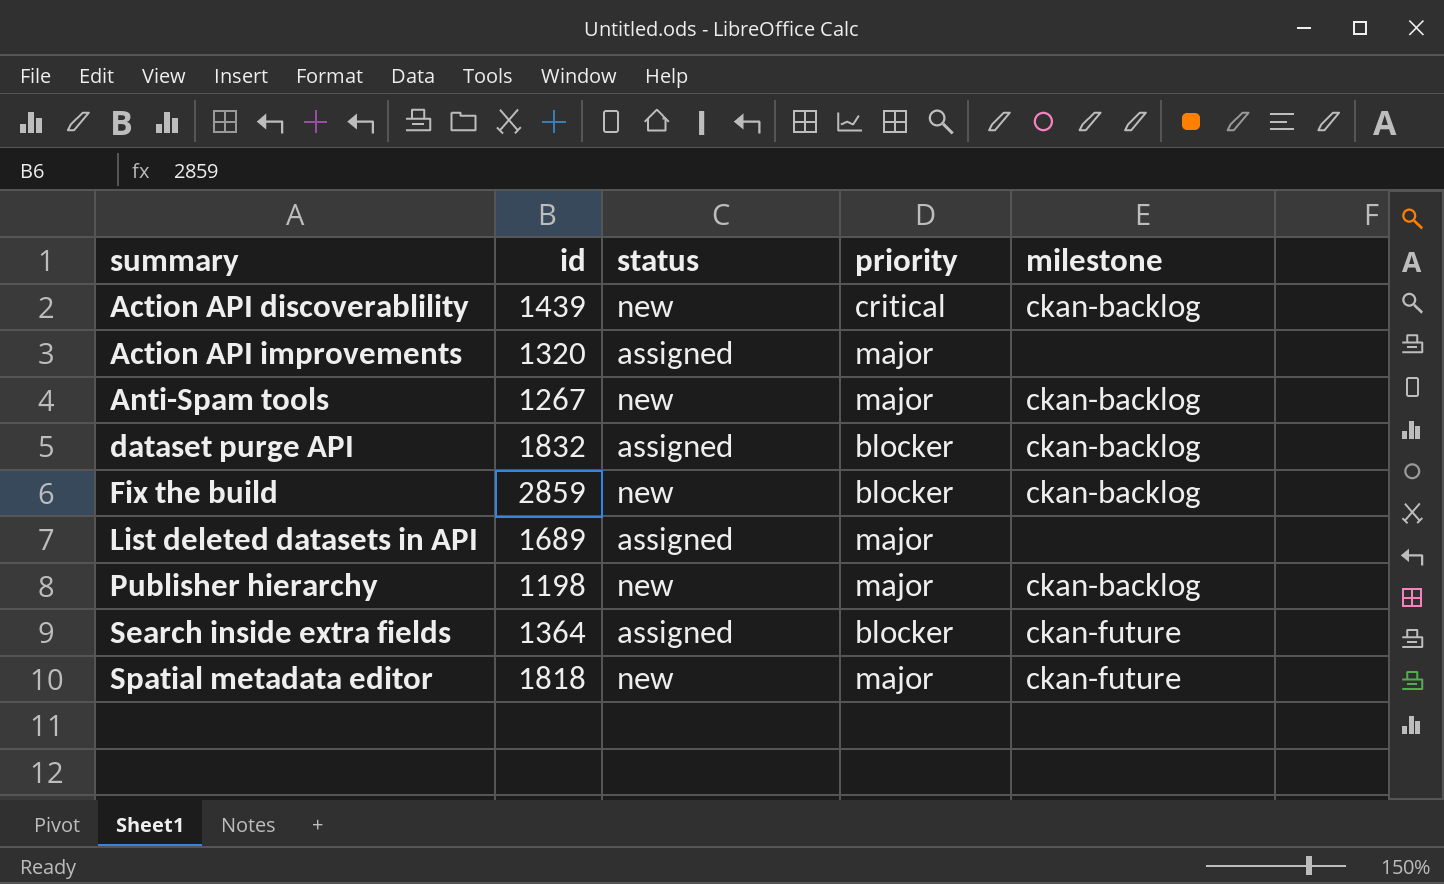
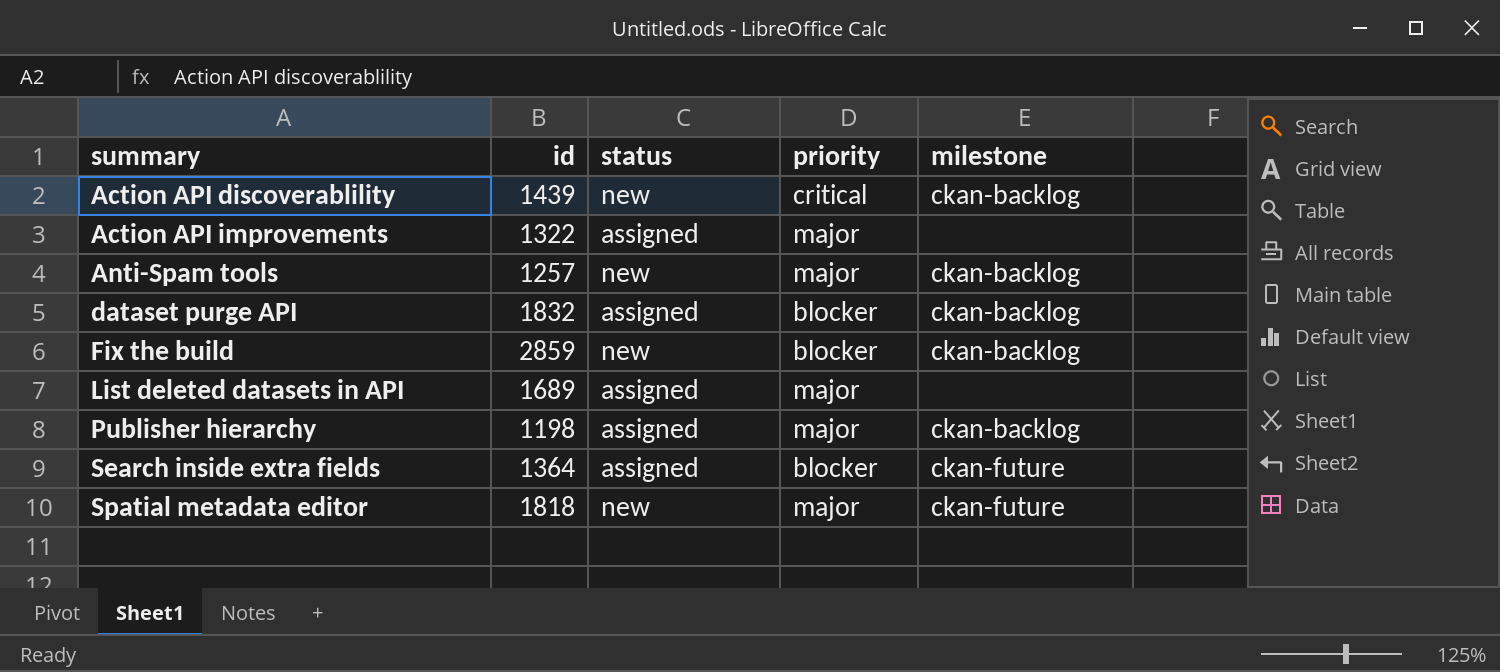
Action API improvements | id: 1320 -> 1322
Anti-Spam tools | id: 1267 -> 1257
Publisher hierarchy | status: new -> assigned

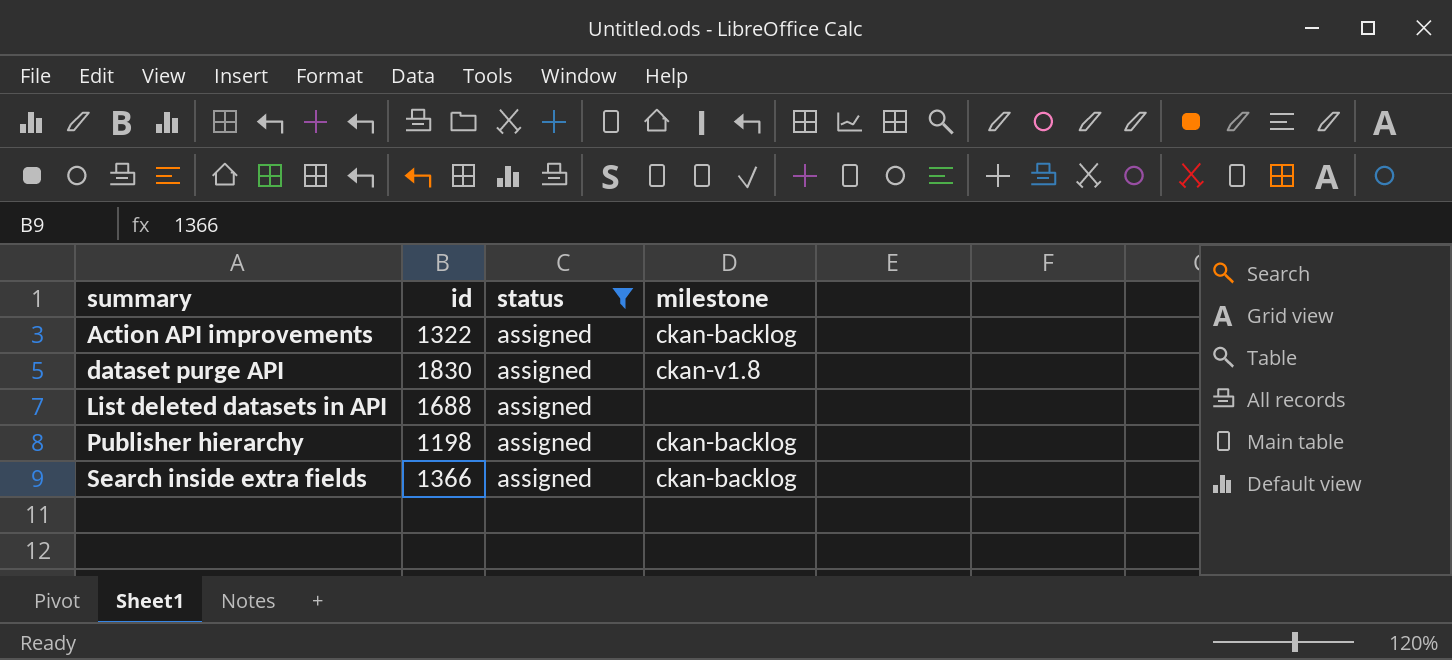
filter: none -> status = assigned
column priority | position: 4 -> none
Action API improvements | milestone: none -> ckan-backlog
dataset purge API | id: 1832 -> 1830
dataset purge API | milestone: ckan-backlog -> ckan-v1.8
List deleted datasets in API | id: 1689 -> 1688
Search inside extra fields | id: 1364 -> 1366
Search inside extra fields | milestone: ckan-future -> ckan-backlog

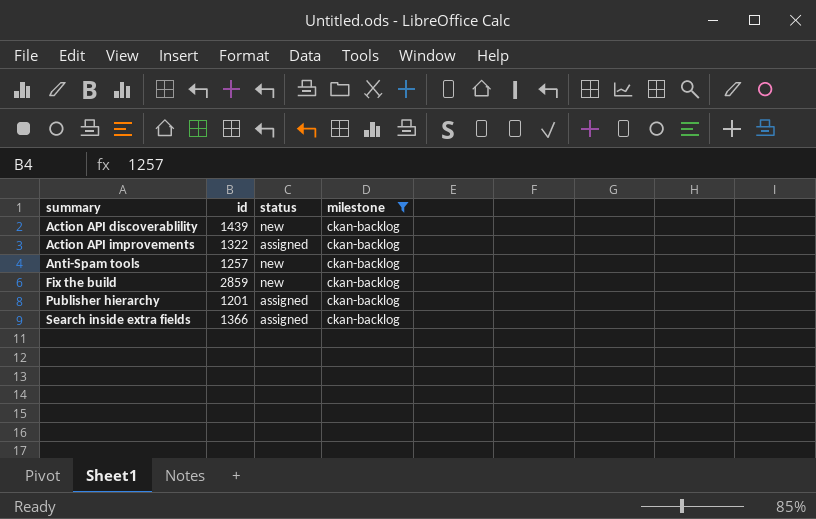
filter: status = assigned -> milestone = ckan-backlog
Publisher hierarchy | id: 1198 -> 1201

